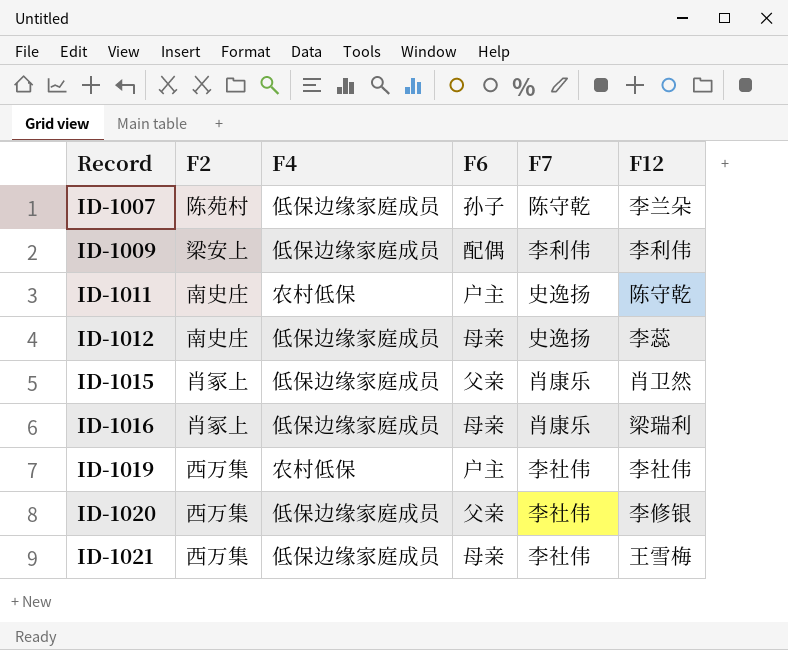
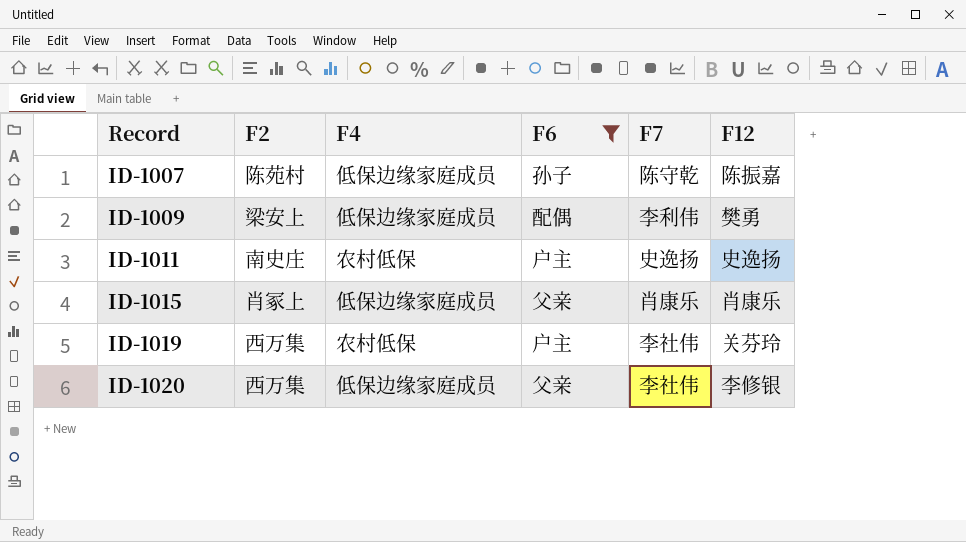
filter: none -> F6 != 母亲
ID-1007 | F12: 李兰朵 -> 陈振嘉
ID-1009 | F12: 李利伟 -> 樊勇
ID-1011 | F12: 陈守乾 -> 史逸扬
ID-1015 | F12: 肖卫然 -> 肖康乐
ID-1019 | F12: 李社伟 -> 关芬玲

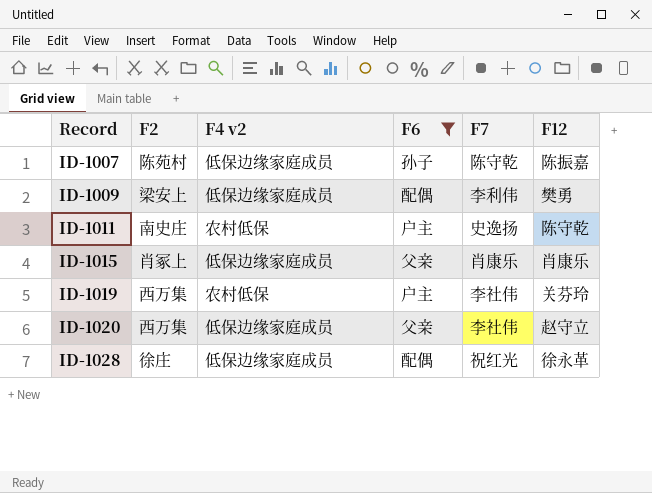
column name: F4 -> F4 v2
ID-1011 | F12: 史逸扬 -> 陈守乾
ID-1020 | F12: 李修银 -> 赵守立
row ID-1028: none -> 徐庄 | 低保边缘家庭成员 | 配偶 | 祝红光 | 徐永革

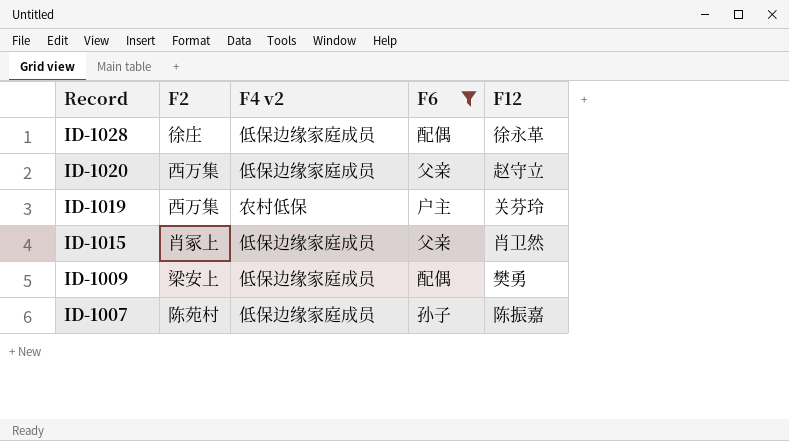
row order: Record ascending -> Record descending
column F7 | position: 5 -> none
row ID-1011: 南史庄 | 农村低保 | 户主 | 史逸扬 | 陈守乾 -> none
ID-1015 | F12: 肖康乐 -> 肖卫然

